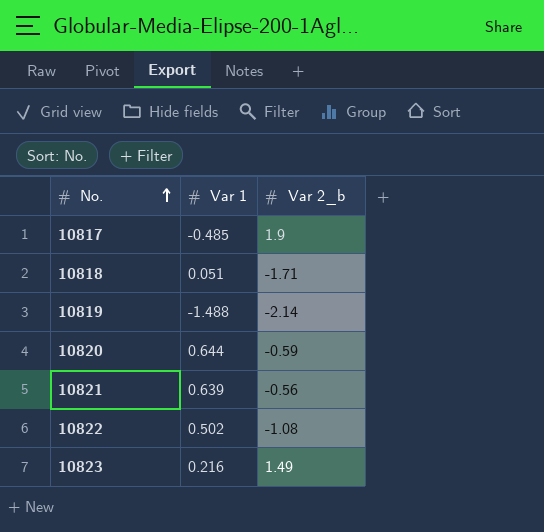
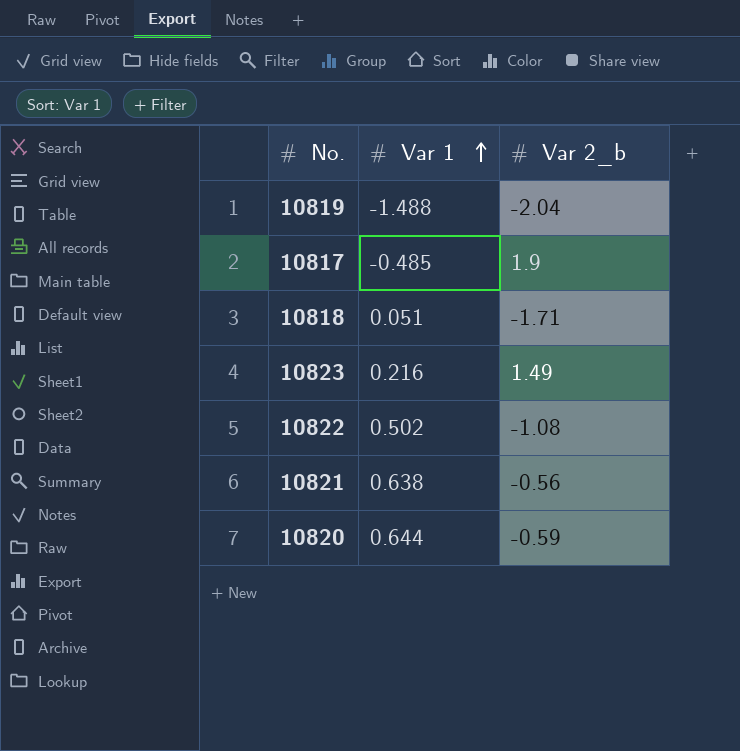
row order: No. ascending -> Var 1 ascending
10819 | Var 2_b: -2.14 -> -2.04
10821 | Var 1: 0.639 -> 0.638

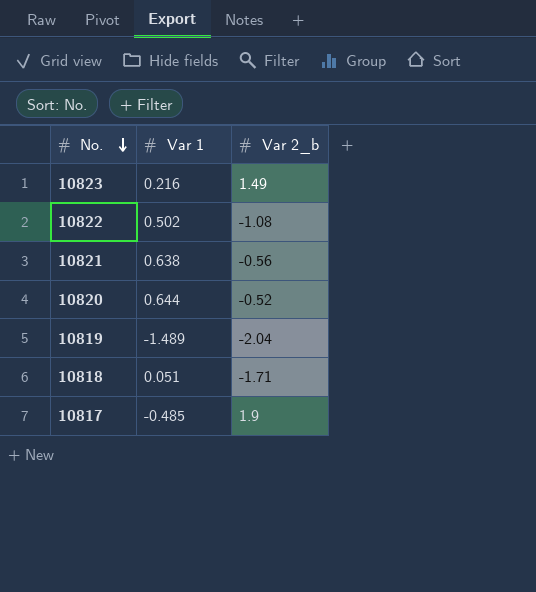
row order: Var 1 ascending -> No. descending
10820 | Var 2_b: -0.59 -> -0.52
10819 | Var 1: -1.488 -> -1.489

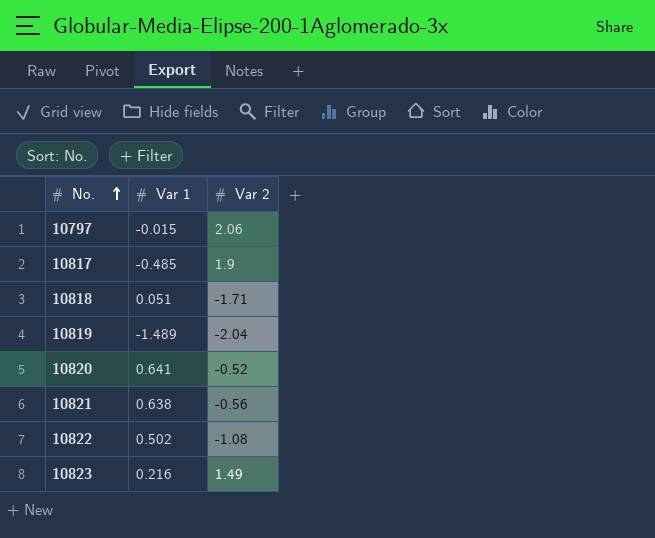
row order: No. descending -> No. ascending
column name: Var 2_b -> Var 2
row 10797: none -> -0.015 | 2.06
10820 | Var 1: 0.644 -> 0.641

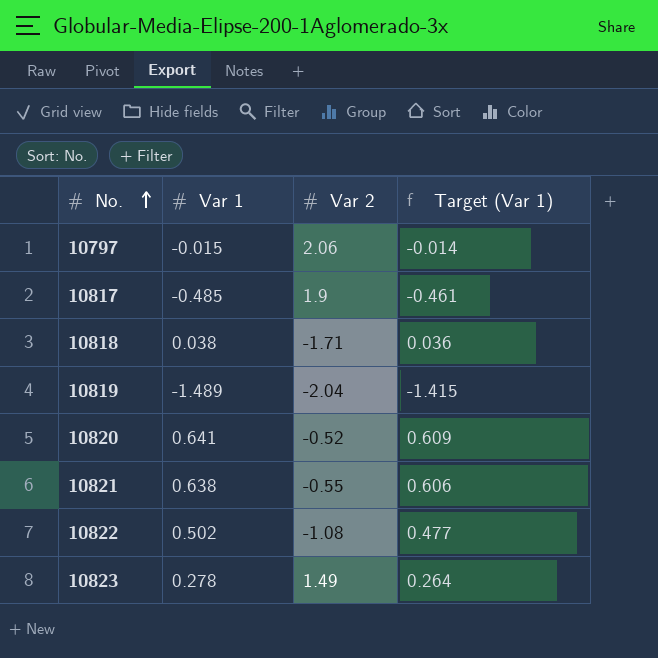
column Target (Var 1) | formula: none -> [Var 1] * 0.95
10818 | Var 1: 0.051 -> 0.038
10821 | Var 2: -0.56 -> -0.55
10823 | Var 1: 0.216 -> 0.278

